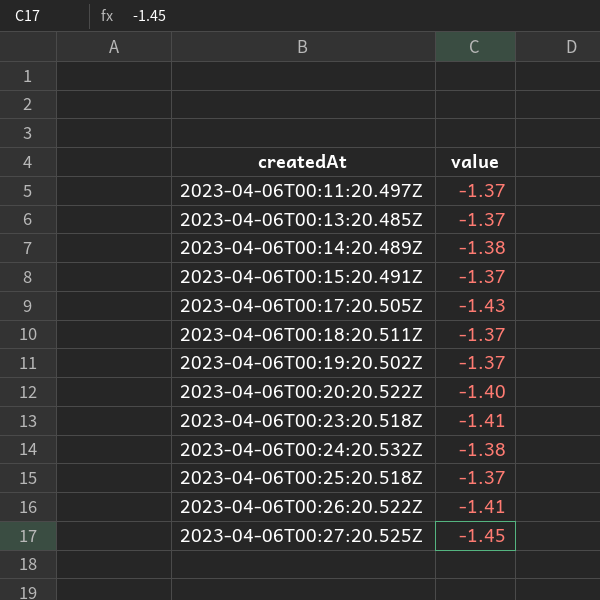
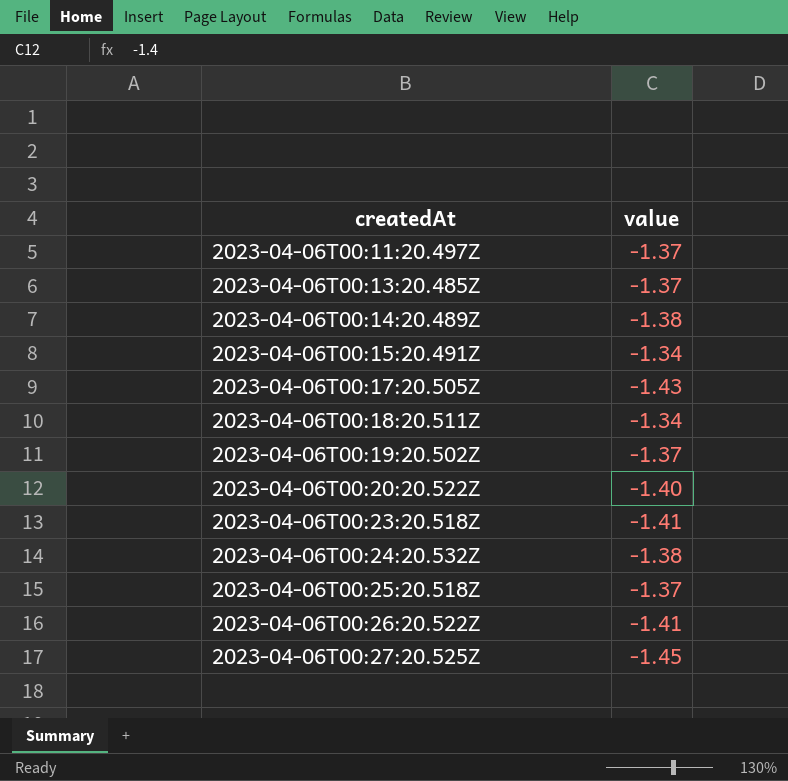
2023-04-06T00:15:20.491Z | value: -1.37 -> -1.34
2023-04-06T00:18:20.511Z | value: -1.37 -> -1.34

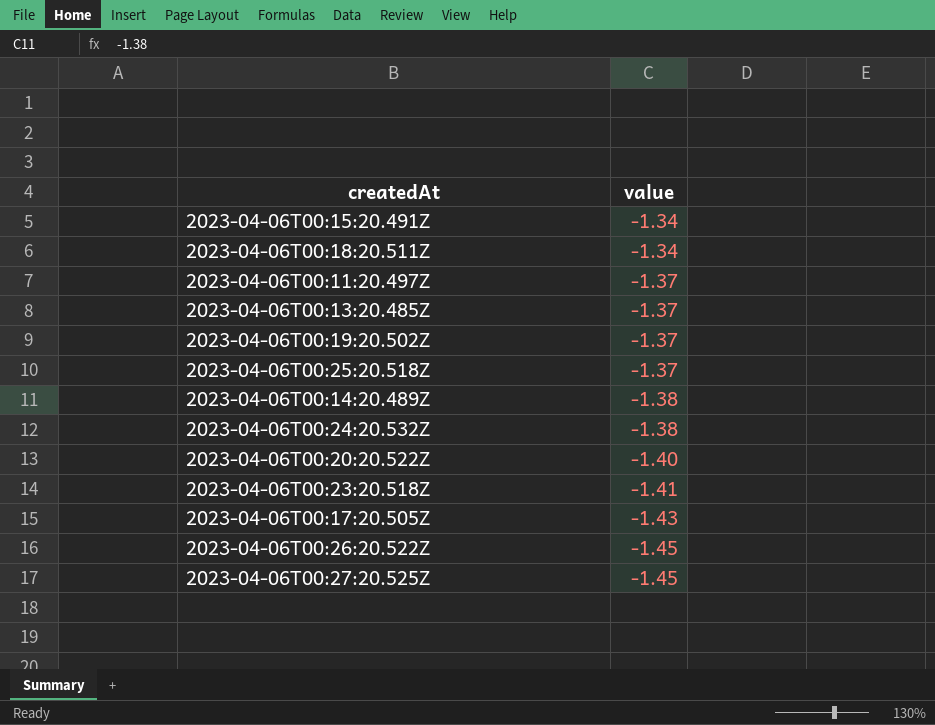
row order: createdAt ascending -> value descending
2023-04-06T00:26:20.522Z | value: -1.41 -> -1.45

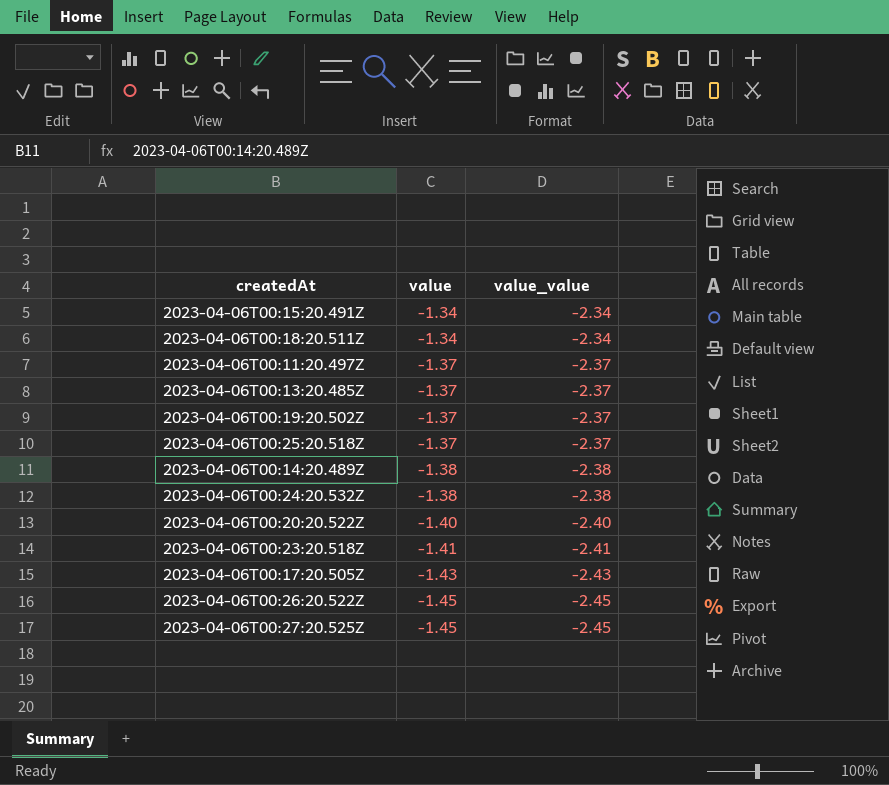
column value_value | formula: none -> [value] - 1

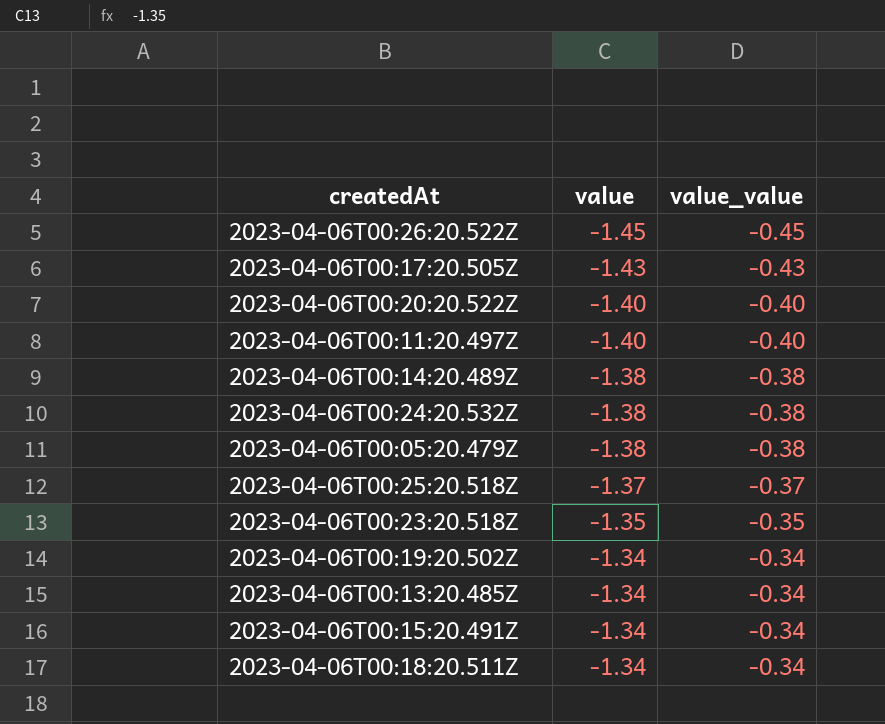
row order: value descending -> value ascending
column value_value | formula: [value] - 1 -> [value] + 1
row 2023-04-06T00:27:20.525Z: -1.45 | -2.45 -> none
2023-04-06T00:11:20.497Z | value: -1.37 -> -1.40
row 2023-04-06T00:05:20.479Z: none -> -1.38 | -0.38
2023-04-06T00:23:20.518Z | value: -1.41 -> -1.35
2023-04-06T00:19:20.502Z | value: -1.37 -> -1.34
2023-04-06T00:13:20.485Z | value: -1.37 -> -1.34

